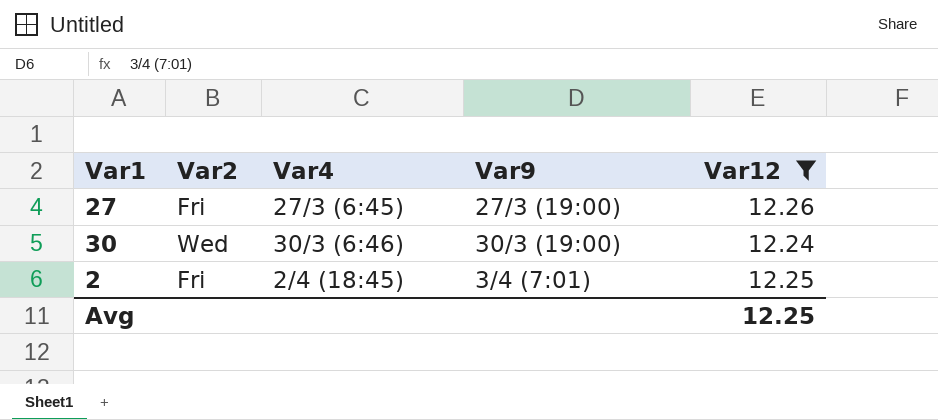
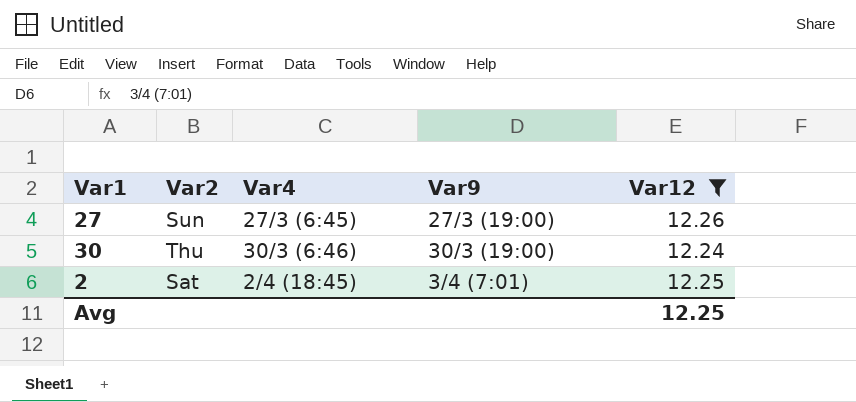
27 | Var2: Fri -> Sun
30 | Var2: Wed -> Thu
2 | Var2: Fri -> Sat

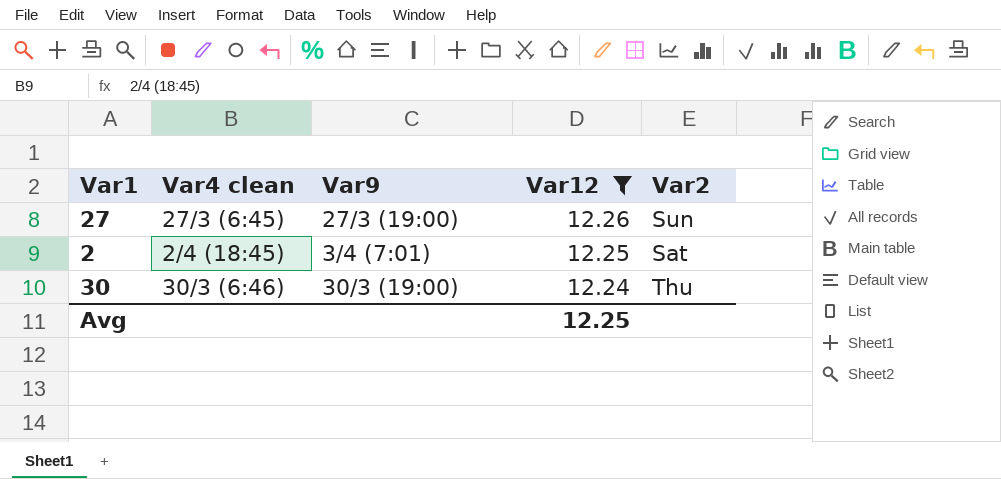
row order: none -> Var12 descending
column name: Var4 -> Var4 clean
column Var2 | position: 2 -> 5

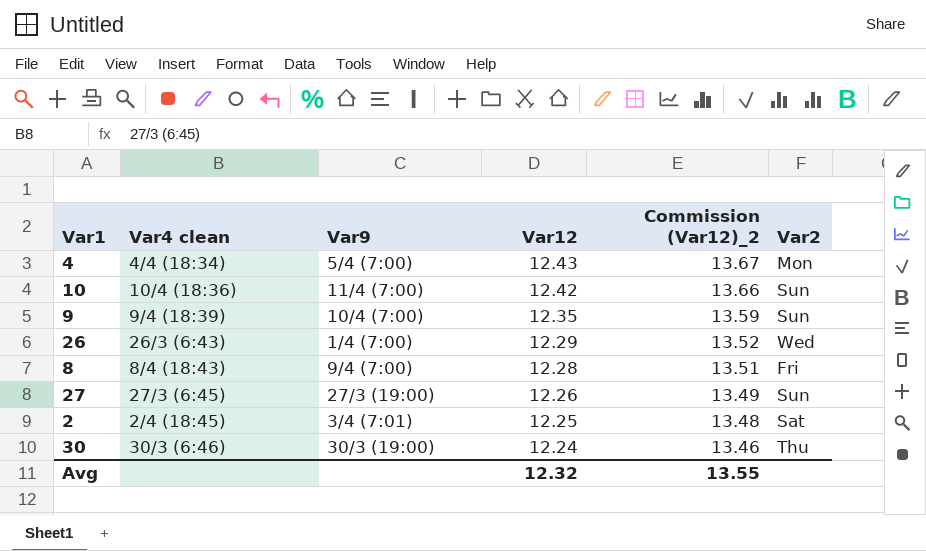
filter: Var12 <= 12.26 -> none
column Commission (Var12)_2 | formula: none -> [Var12] * 1.1
Avg | Var12: 12.25 -> 12.32

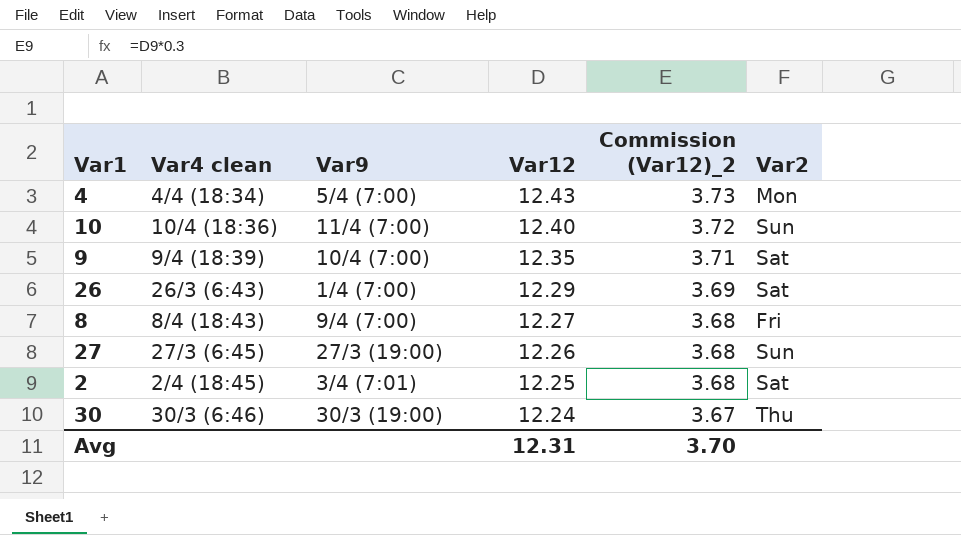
column Commission (Var12)_2 | formula: [Var12] * 1.1 -> [Var12] * 0.3
10 | Var12: 12.42 -> 12.40
9 | Var2: Sun -> Sat
26 | Var2: Wed -> Sat
8 | Var12: 12.28 -> 12.27
Avg | Var12: 12.32 -> 12.31
Avg | Commission (Var12)_2: 13.55 -> 3.70

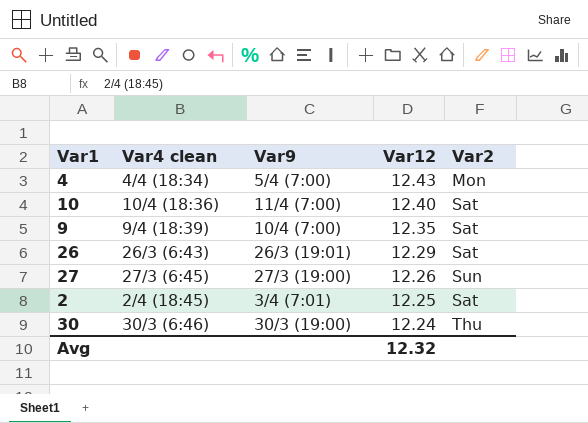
column Commission (Var12)_2 | formula: [Var12] * 0.3 -> none
row 8: 8/4 (18:43) | 9/4 (7:00) | 12.27 | 3.68 | Fri -> none
10 | Var2: Sun -> Sat
26 | Var9: 1/4 (7:00) -> 26/3 (19:01)
Avg | Var12: 12.31 -> 12.32

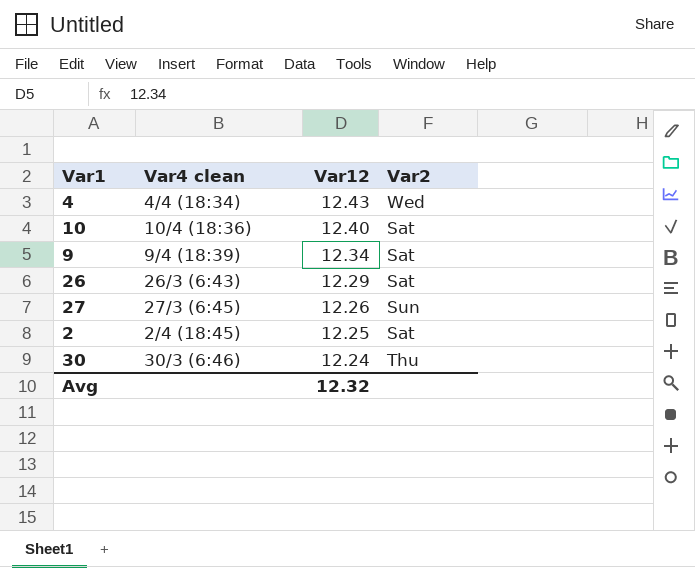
column Var9 | position: 3 -> none
4 | Var2: Mon -> Wed
9 | Var12: 12.35 -> 12.34

